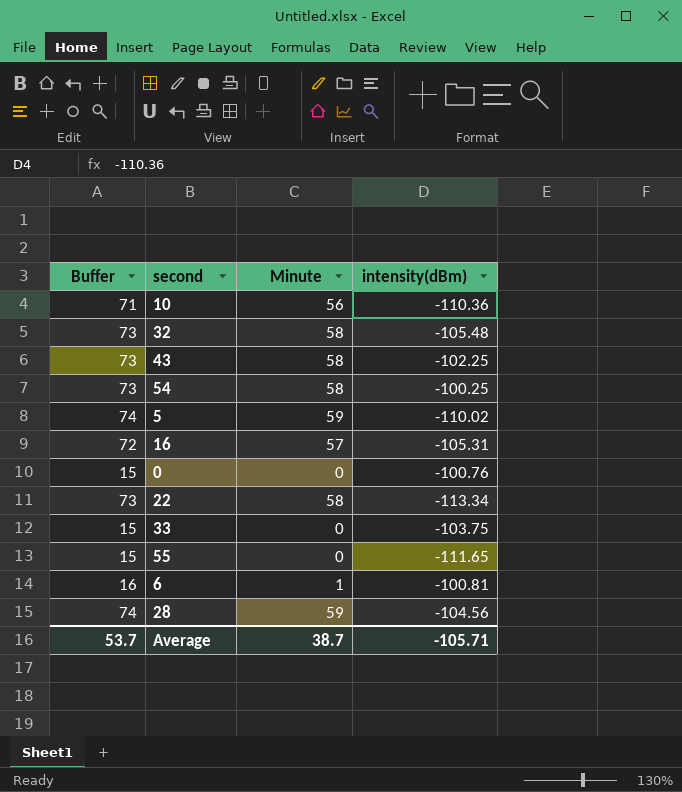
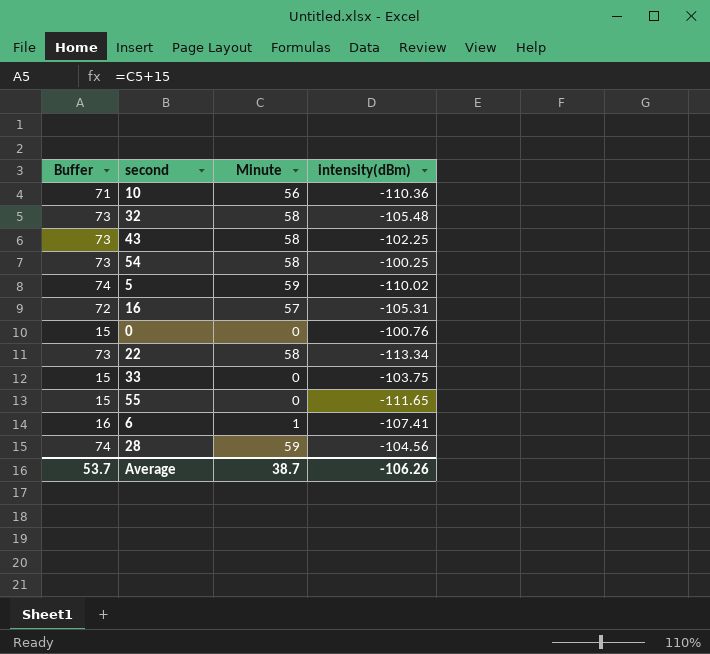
6 | intensity(dBm): -100.81 -> -107.41
Average | intensity(dBm): -105.71 -> -106.26

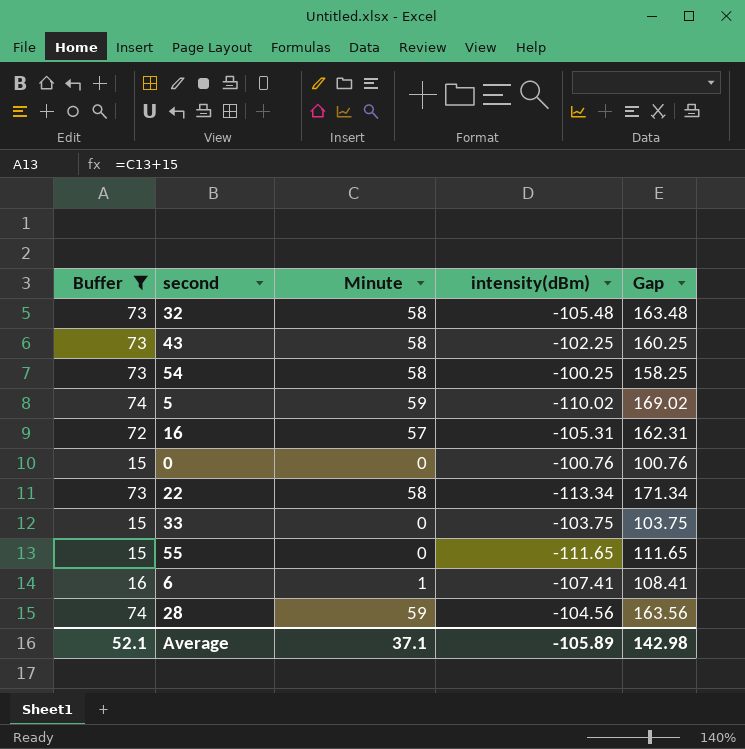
filter: none -> Buffer != 71
column Gap | formula: none -> [Minute] - [intensity(dBm)]
Average | Buffer: 53.7 -> 52.1
Average | Minute: 38.7 -> 37.1
Average | intensity(dBm): -106.26 -> -105.89

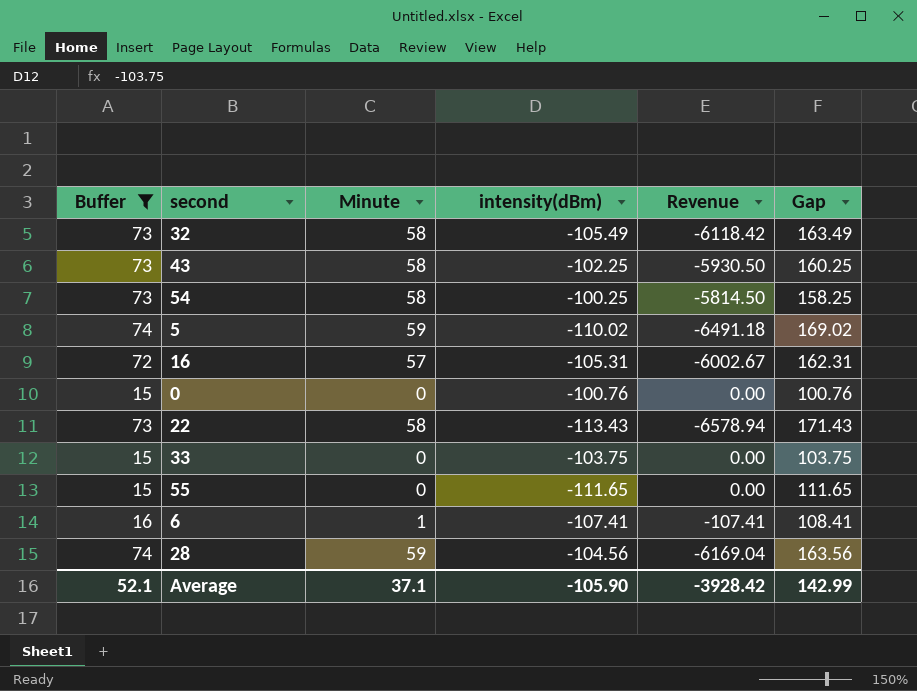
column Revenue | formula: none -> [Minute] * [intensity(dBm)]
32 | intensity(dBm): -105.48 -> -105.49
32 | Gap: 163.48 -> 163.49
22 | intensity(dBm): -113.34 -> -113.43
22 | Gap: 171.34 -> 171.43
Average | intensity(dBm): -105.89 -> -105.90
Average | Gap: 142.98 -> 142.99

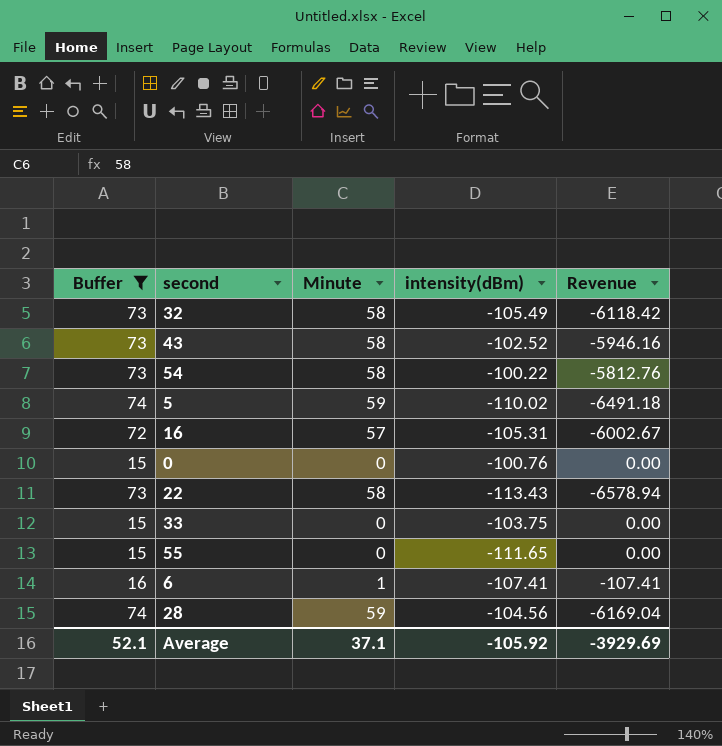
column Gap | formula: [Minute] - [intensity(dBm)] -> none
43 | intensity(dBm): -102.25 -> -102.52
43 | Revenue: -5930.50 -> -5946.16
54 | intensity(dBm): -100.25 -> -100.22
54 | Revenue: -5814.50 -> -5812.76
Average | intensity(dBm): -105.90 -> -105.92
Average | Revenue: -3928.42 -> -3929.69

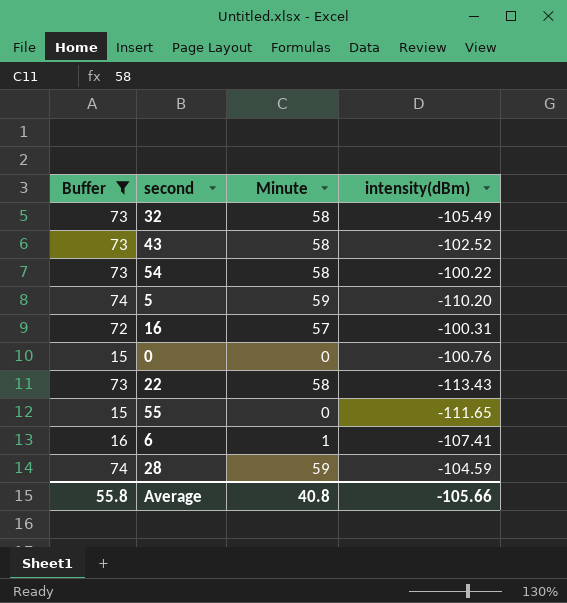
column Revenue | formula: [Minute] * [intensity(dBm)] -> none
row 33: 15 | 0 | -103.75 | 0.00 -> none
5 | intensity(dBm): -110.02 -> -110.20
16 | intensity(dBm): -105.31 -> -100.31
28 | intensity(dBm): -104.56 -> -104.59
Average | Buffer: 52.1 -> 55.8
Average | Minute: 37.1 -> 40.8
Average | intensity(dBm): -105.92 -> -105.66

